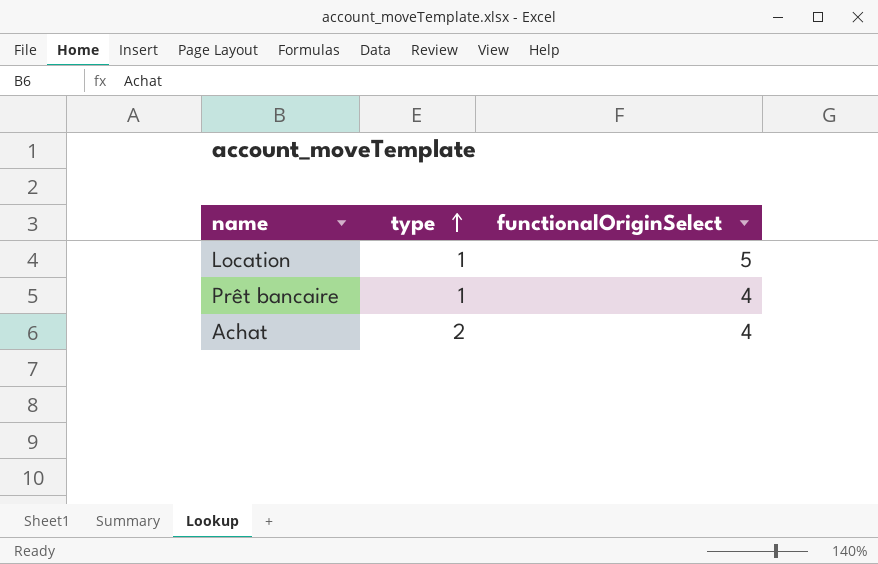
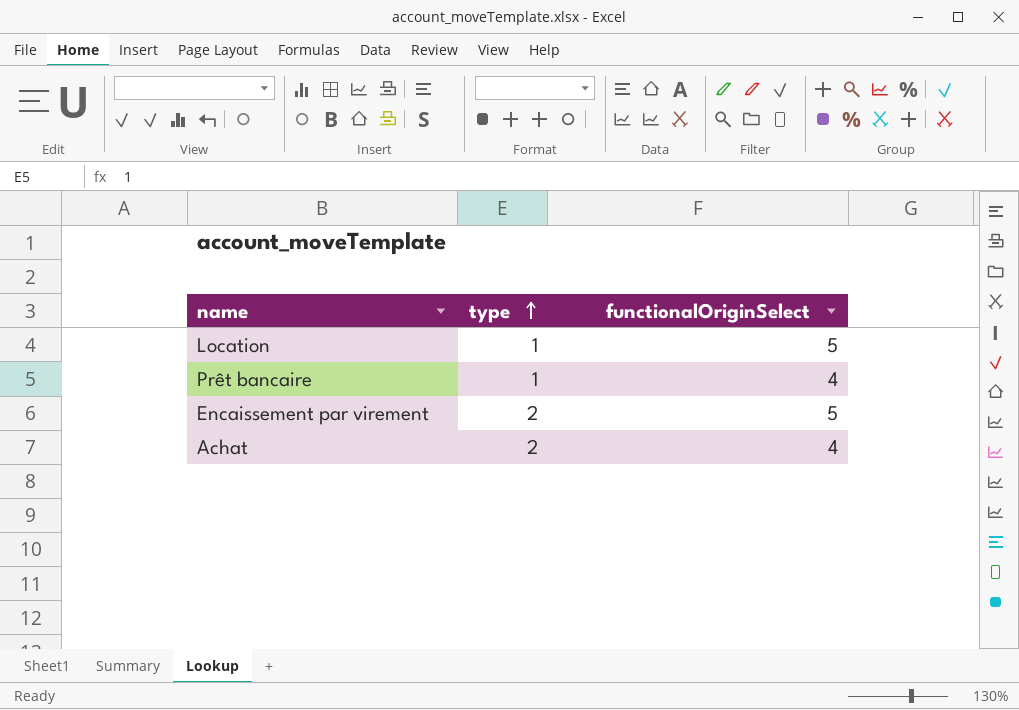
row Encaissement par virement: none -> 2 | 5

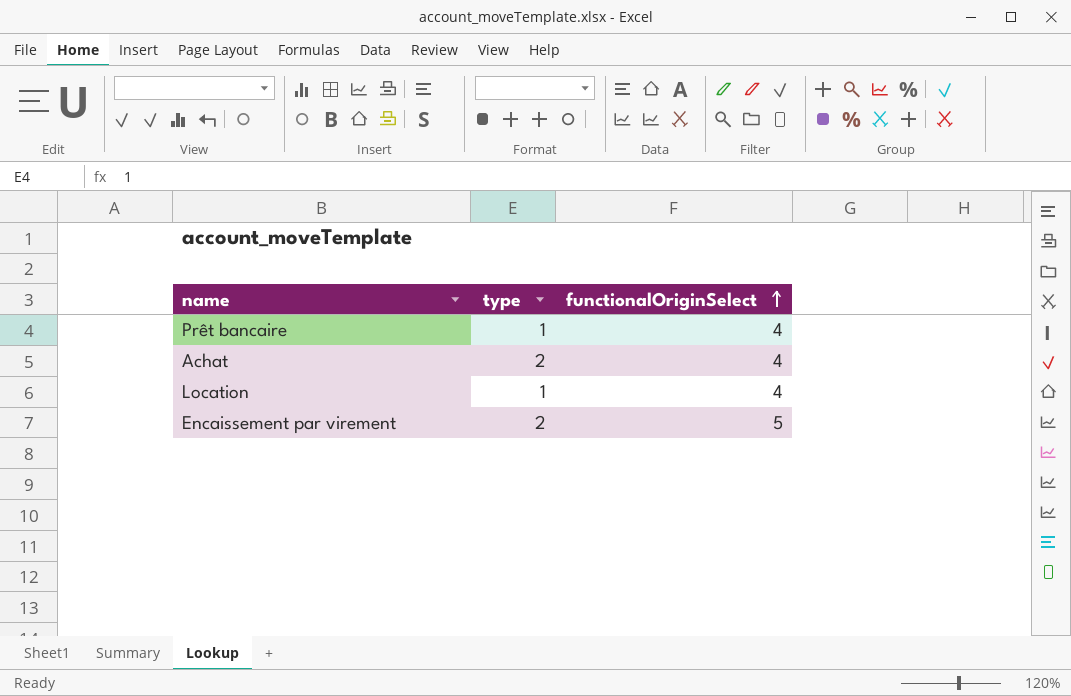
row order: type ascending -> functionalOriginSelect ascending
Location | functionalOriginSelect: 5 -> 4

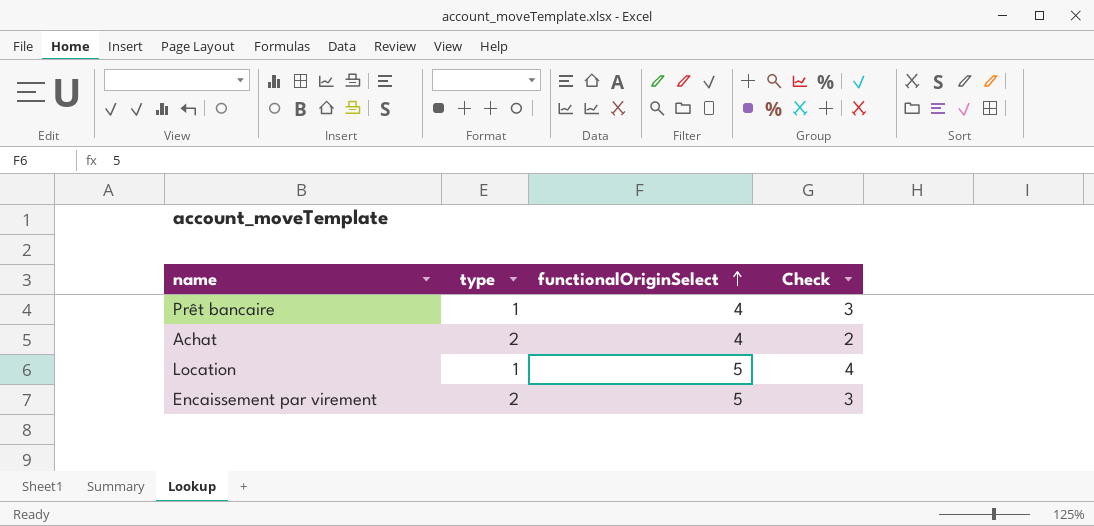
column Check | formula: none -> [functionalOriginSelect] - [type]
Location | functionalOriginSelect: 4 -> 5

